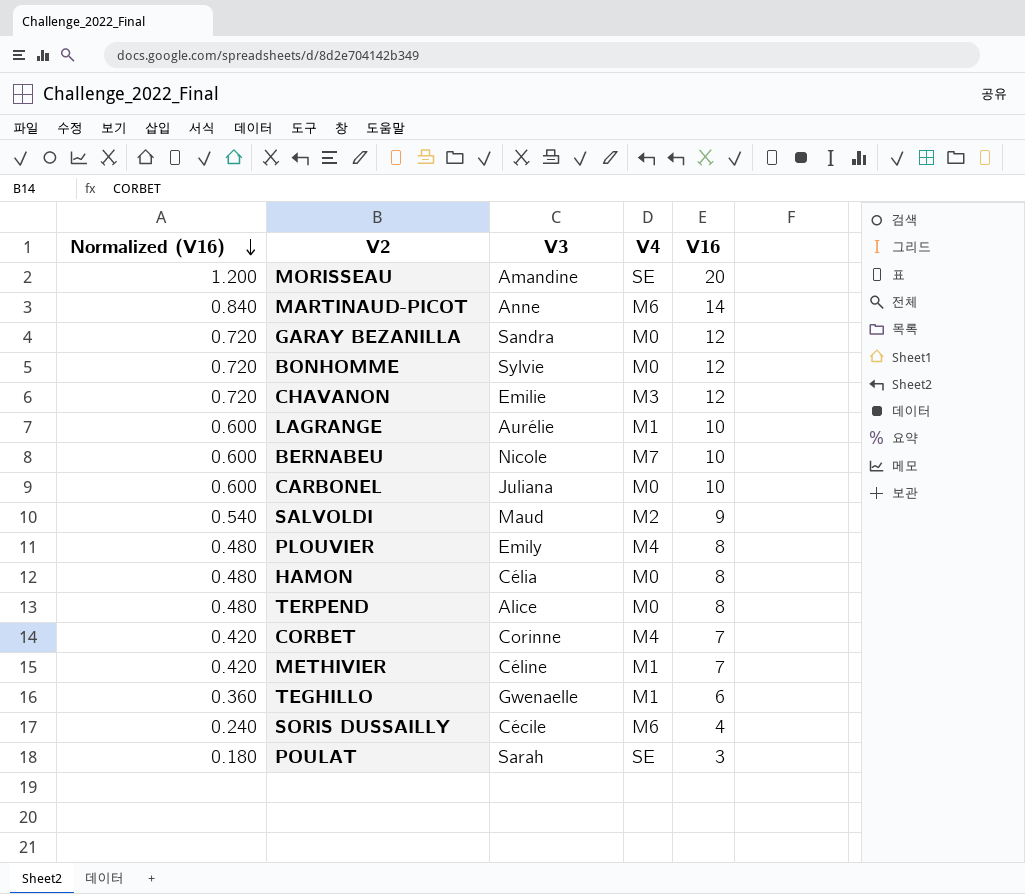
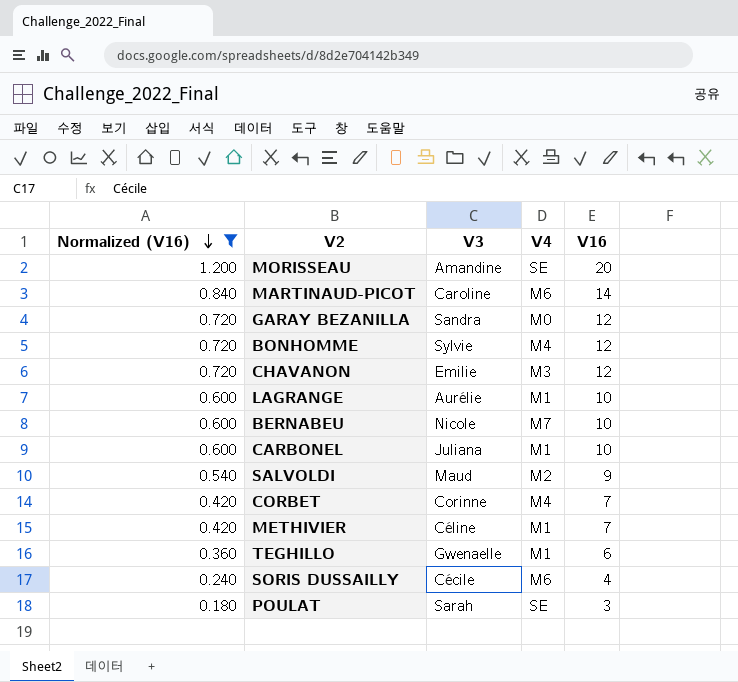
filter: none -> Normalized (V16) != 0.480
MARTINAUD-PICOT | V3: Anne -> Caroline
BONHOMME | V4: M0 -> M4
CARBONEL | V4: M0 -> M1

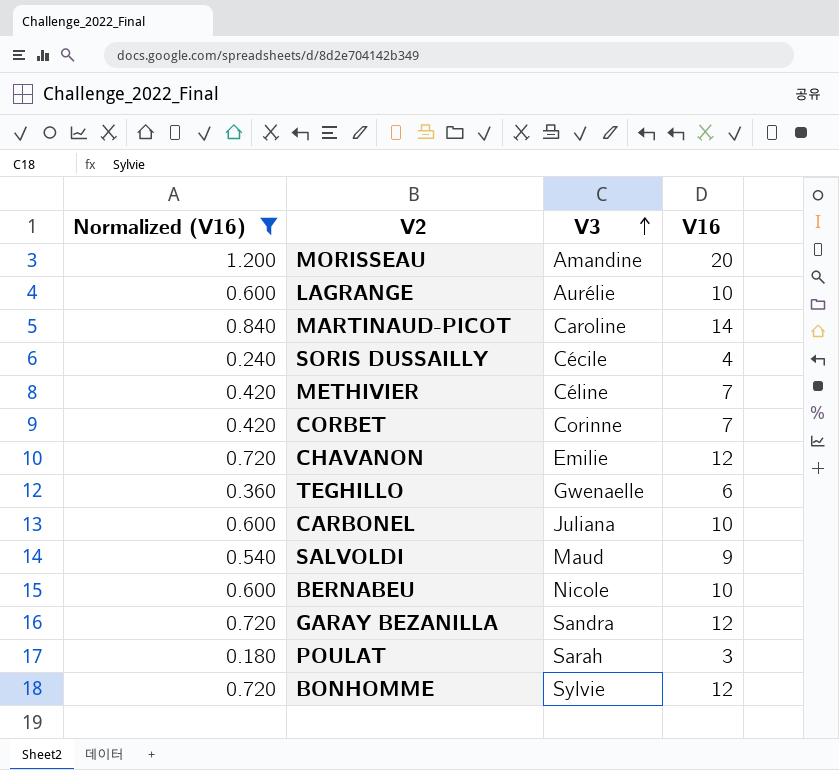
row order: Normalized (V16) descending -> V3 ascending
column V4 | position: 4 -> none

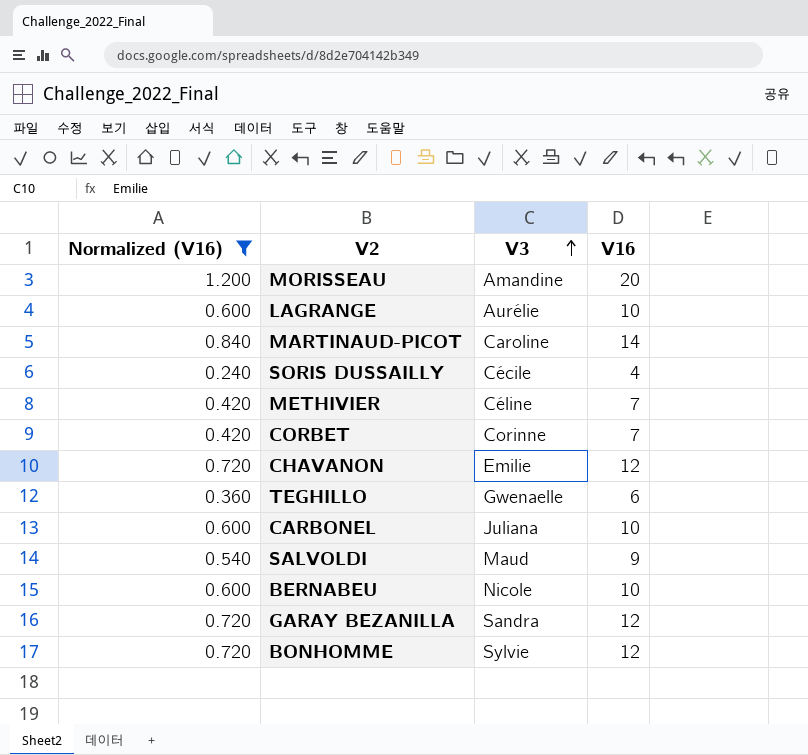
row POULAT: 0.180 | Sarah | 3 -> none

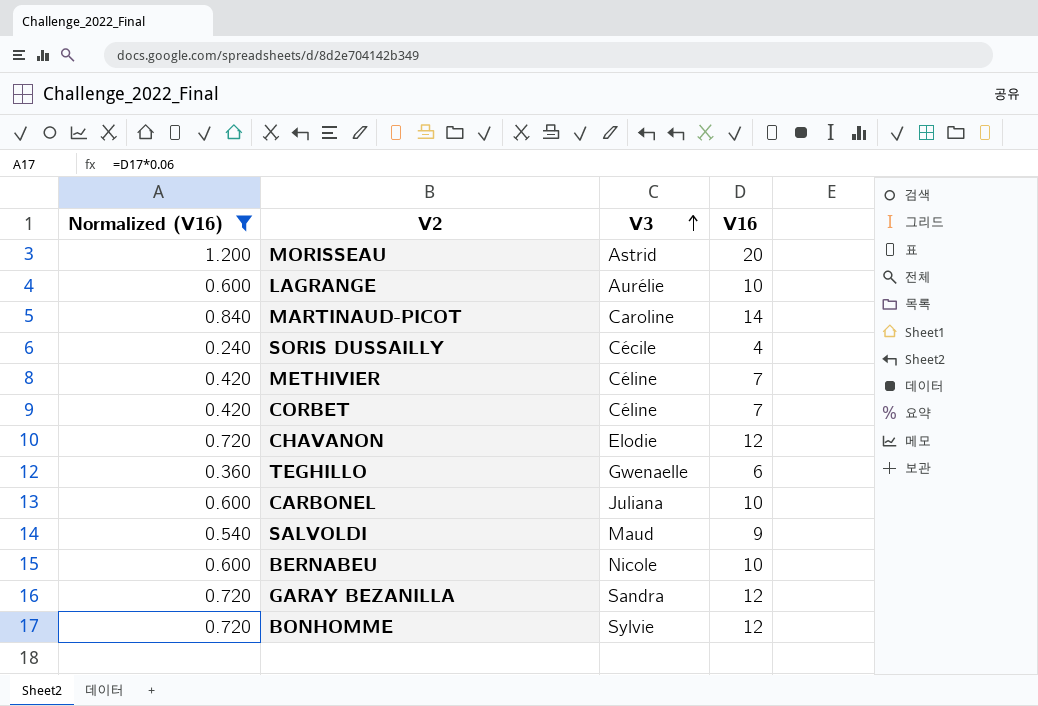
MORISSEAU | V3: Amandine -> Astrid
CORBET | V3: Corinne -> Céline
CHAVANON | V3: Emilie -> Elodie

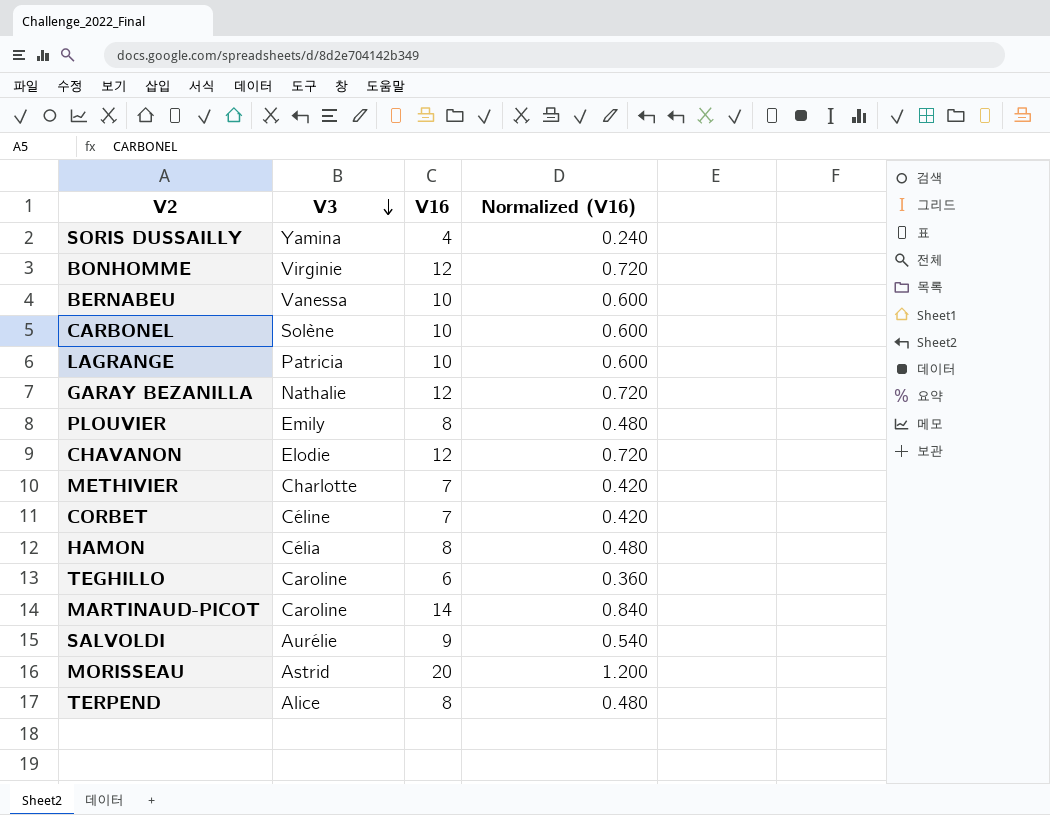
filter: Normalized (V16) != 0.480 -> none
row order: V3 ascending -> V3 descending
column Normalized (V16) | position: 1 -> 4
SORIS DUSSAILLY | V3: Cécile -> Yamina
BONHOMME | V3: Sylvie -> Virginie
BERNABEU | V3: Nicole -> Vanessa
CARBONEL | V3: Juliana -> Solène
LAGRANGE | V3: Aurélie -> Patricia
GARAY BEZANILLA | V3: Sandra -> Nathalie
METHIVIER | V3: Céline -> Charlotte
TEGHILLO | V3: Gwenaelle -> Caroline
SALVOLDI | V3: Maud -> Aurélie

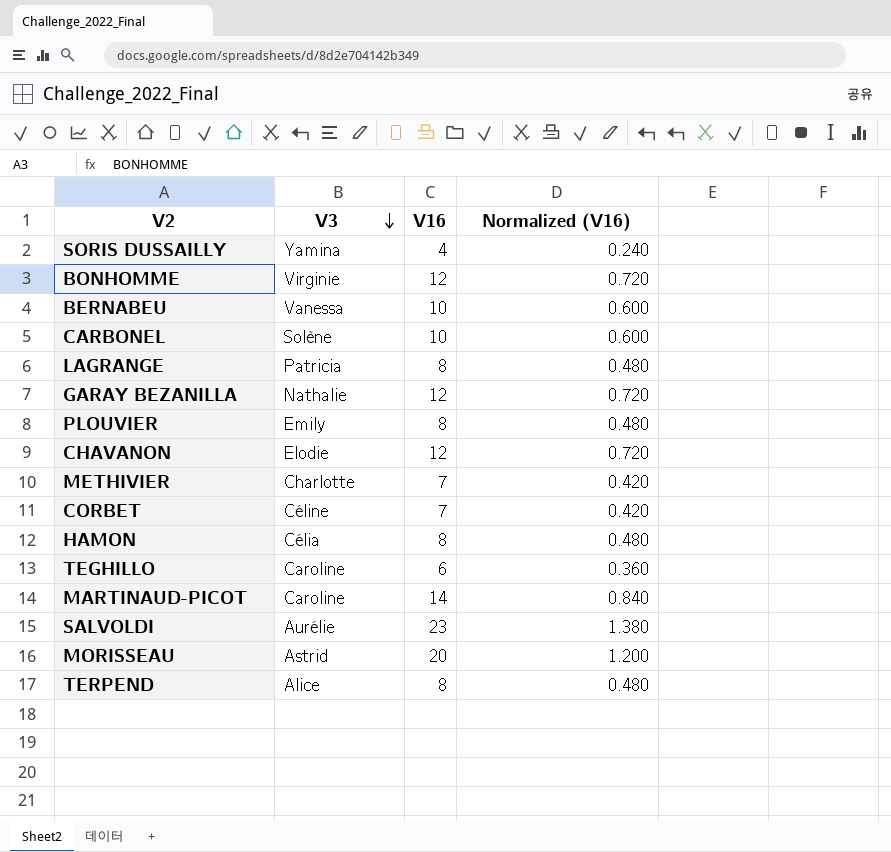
LAGRANGE | V16: 10 -> 8
LAGRANGE | Normalized (V16): 0.600 -> 0.480
SALVOLDI | V16: 9 -> 23
SALVOLDI | Normalized (V16): 0.540 -> 1.380

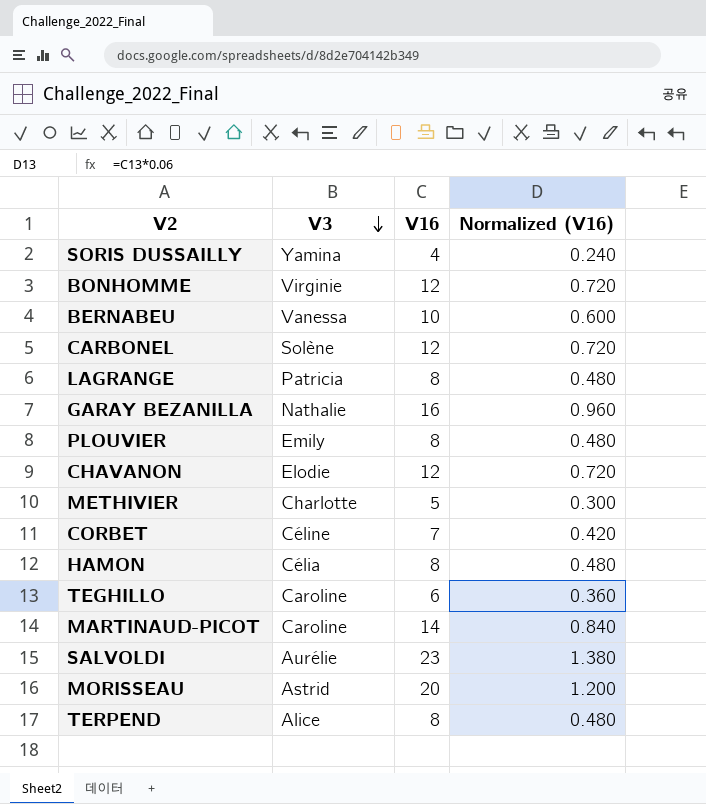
CARBONEL | V16: 10 -> 12
CARBONEL | Normalized (V16): 0.600 -> 0.720
GARAY BEZANILLA | V16: 12 -> 16
GARAY BEZANILLA | Normalized (V16): 0.720 -> 0.960
METHIVIER | V16: 7 -> 5
METHIVIER | Normalized (V16): 0.420 -> 0.300

